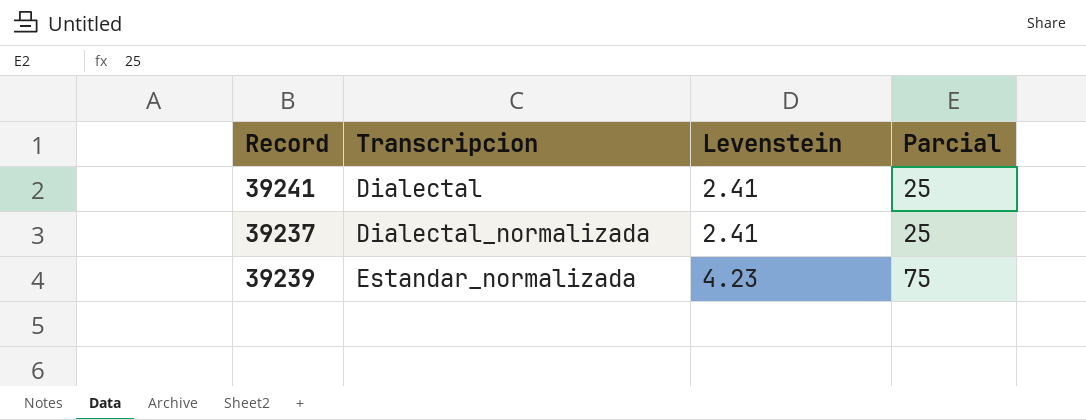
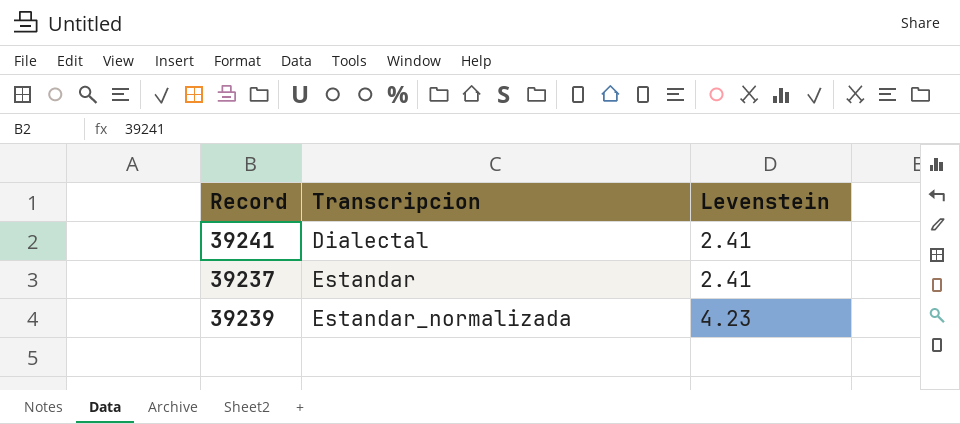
column Parcial | position: 4 -> none
39237 | Transcripcion: Dialectal_normalizada -> Estandar

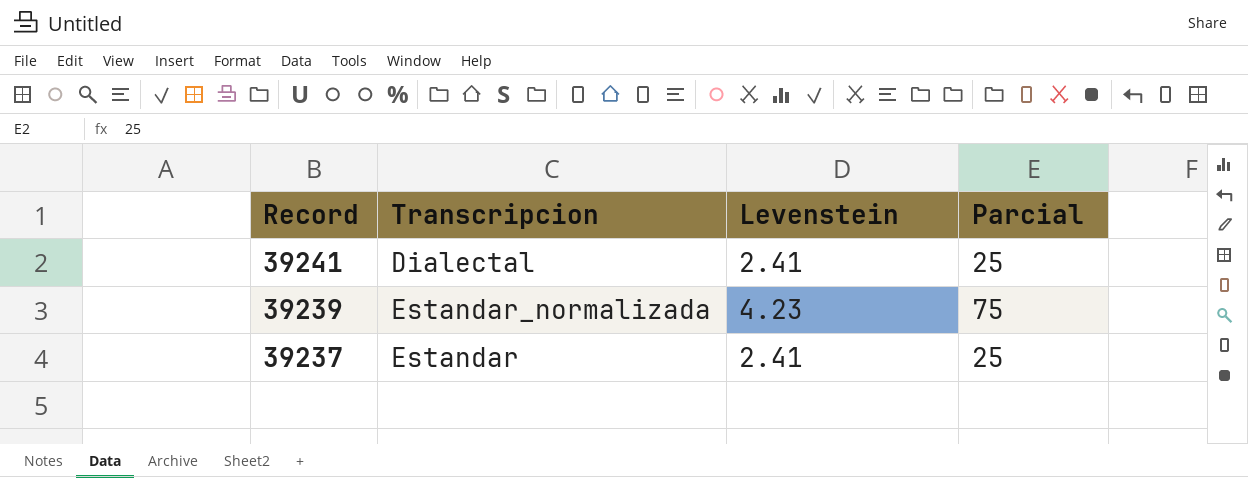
row order: Transcripcion ascending -> Record descending
column Parcial | position: none -> 4

